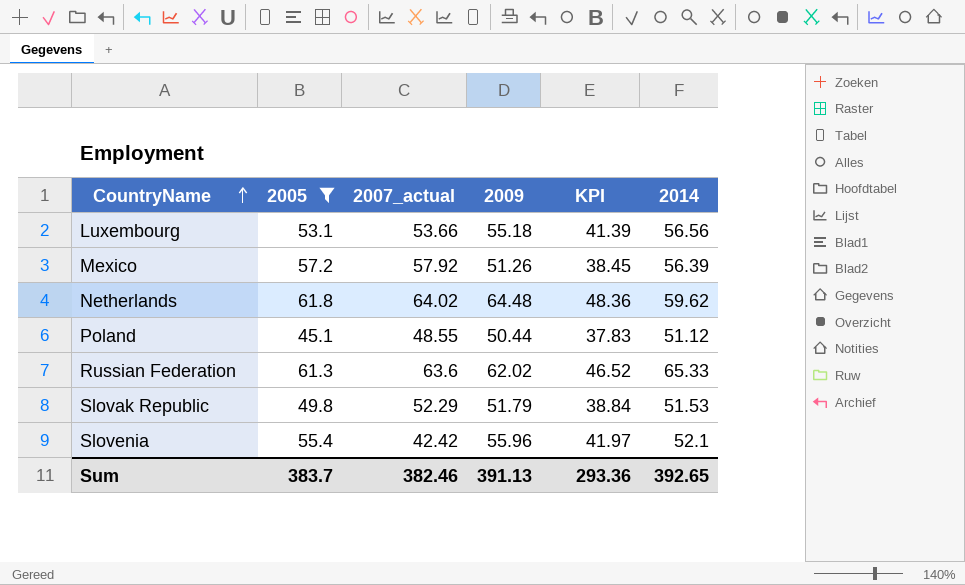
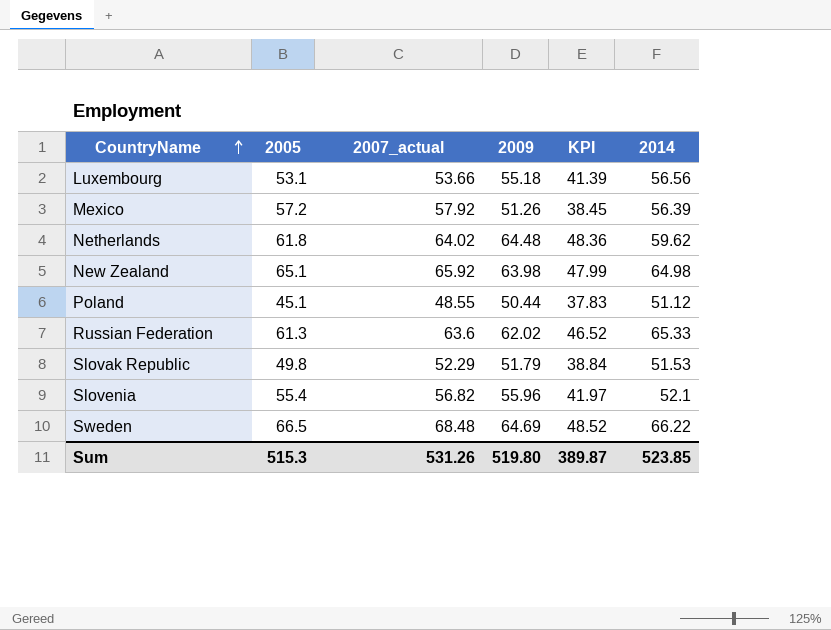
filter: 2005 <= 61.8 -> none
Slovenia | 2007_actual: 42.42 -> 56.82
Sum | 2005: 383.7 -> 515.3
Sum | 2007_actual: 382.46 -> 531.26
Sum | 2009: 391.13 -> 519.80
Sum | KPI: 293.36 -> 389.87
Sum | 2014: 392.65 -> 523.85

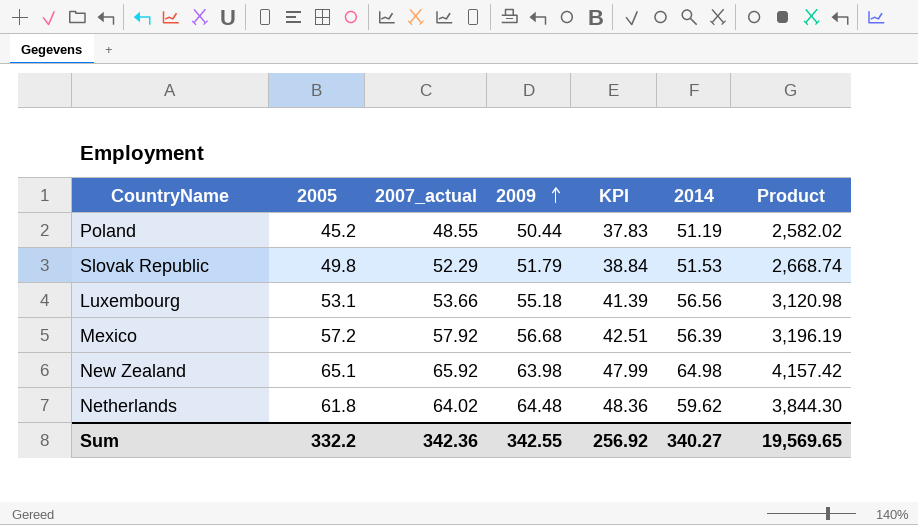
row order: CountryName ascending -> 2009 ascending
column Product | formula: none -> [2009] * [2014]
row Russian Federation: 61.3 | 63.6 | 62.02 | 46.52 | 65.33 -> none
row Slovenia: 55.4 | 56.82 | 55.96 | 41.97 | 52.1 -> none
row Sweden: 66.5 | 68.48 | 64.69 | 48.52 | 66.22 -> none
Poland | 2005: 45.1 -> 45.2
Poland | 2014: 51.12 -> 51.19
Mexico | 2009: 51.26 -> 56.68
Mexico | KPI: 38.45 -> 42.51
Sum | 2005: 515.3 -> 332.2
Sum | 2007_actual: 531.26 -> 342.36
Sum | 2009: 519.80 -> 342.55
Sum | KPI: 389.87 -> 256.92
Sum | 2014: 523.85 -> 340.27

